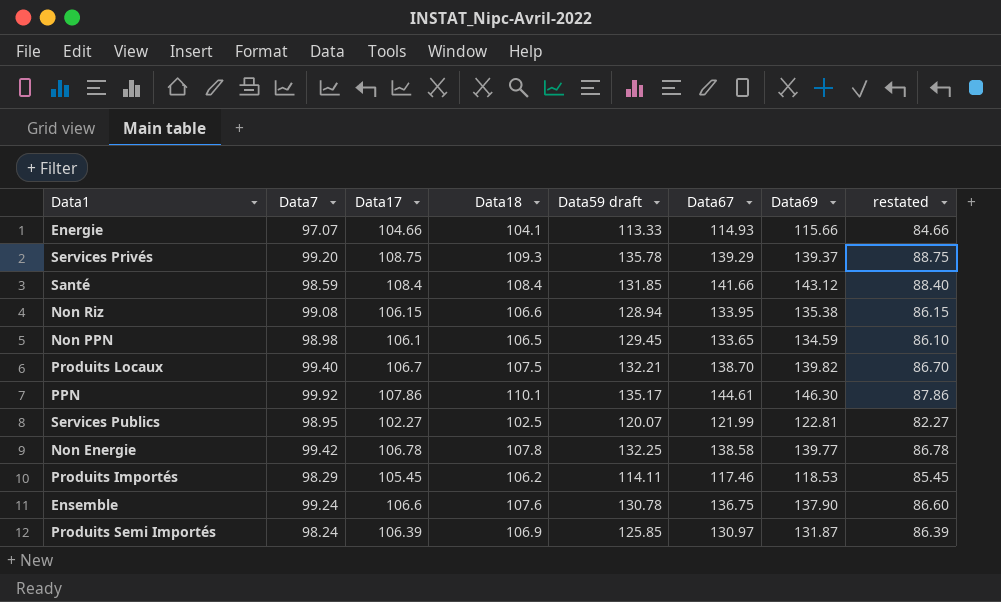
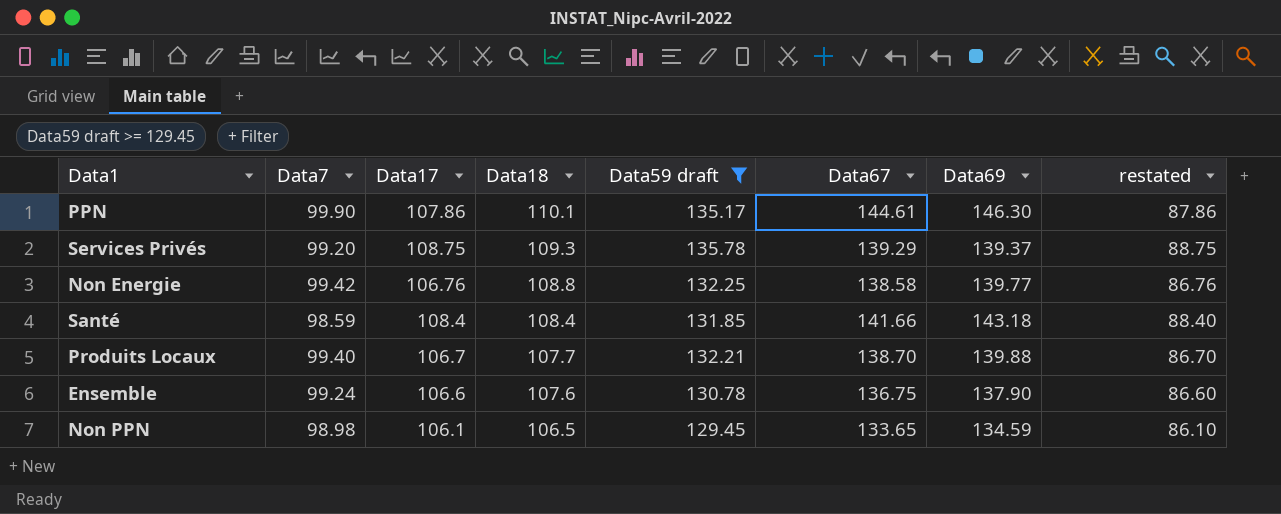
filter: none -> Data59 draft >= 129.45
row order: none -> Data18 descending
PPN | Data7: 99.92 -> 99.90
Non Energie | Data17: 106.78 -> 106.76
Non Energie | Data18: 107.8 -> 108.8
Non Energie | restated: 86.78 -> 86.76
Santé | Data69: 143.12 -> 143.18
Produits Locaux | Data18: 107.5 -> 107.7
Produits Locaux | Data69: 139.82 -> 139.88

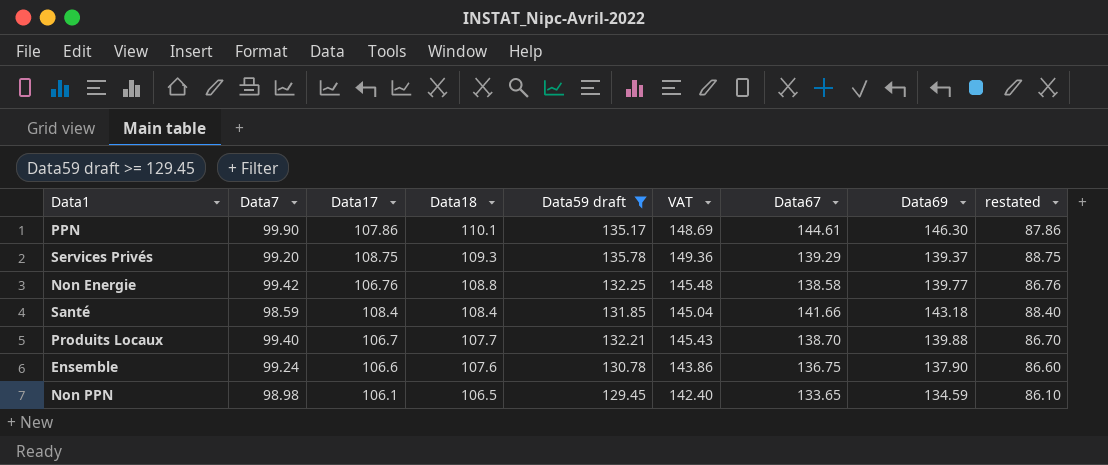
column VAT | formula: none -> [Data59 draft] * 1.1

